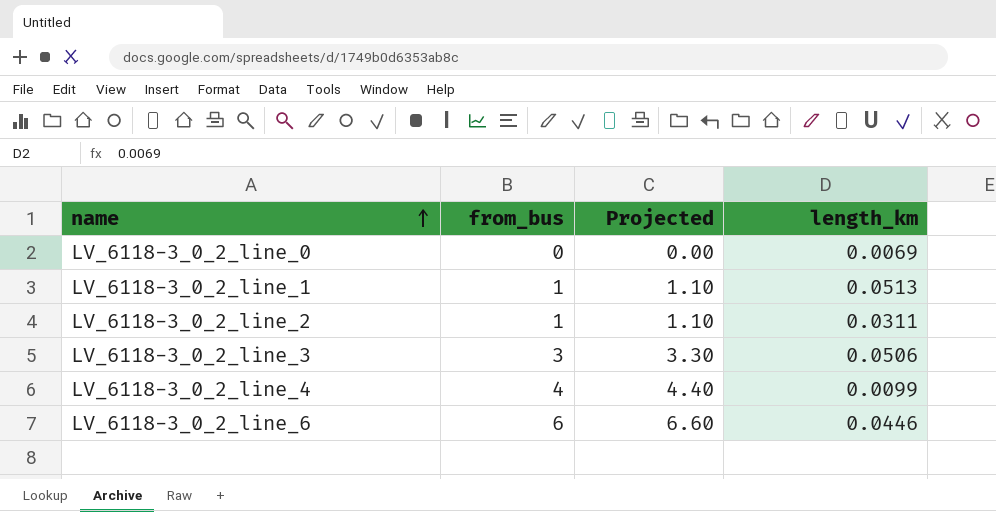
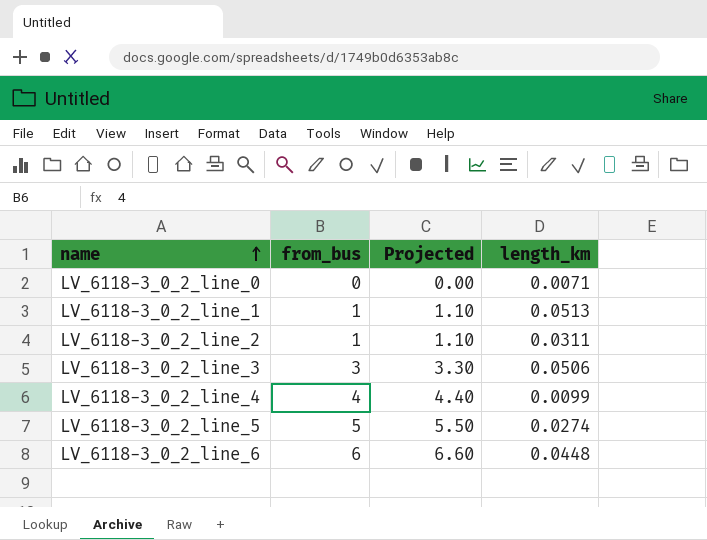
LV_6118-3_0_2_line_0 | length_km: 0.0069 -> 0.0071
row LV_6118-3_0_2_line_5: none -> 5 | 5.50 | 0.0274
LV_6118-3_0_2_line_6 | length_km: 0.0446 -> 0.0448

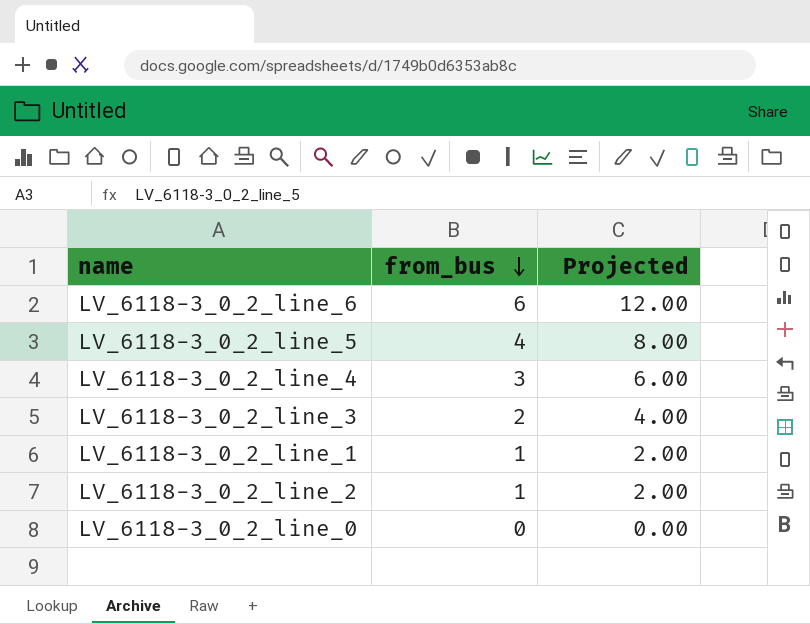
row order: name ascending -> from_bus descending
column length_km | position: 4 -> none
column Projected | formula: [from_bus] * 1.1 -> [from_bus] * 2
LV_6118-3_0_2_line_5 | from_bus: 5 -> 4
LV_6118-3_0_2_line_4 | from_bus: 4 -> 3
LV_6118-3_0_2_line_3 | from_bus: 3 -> 2

